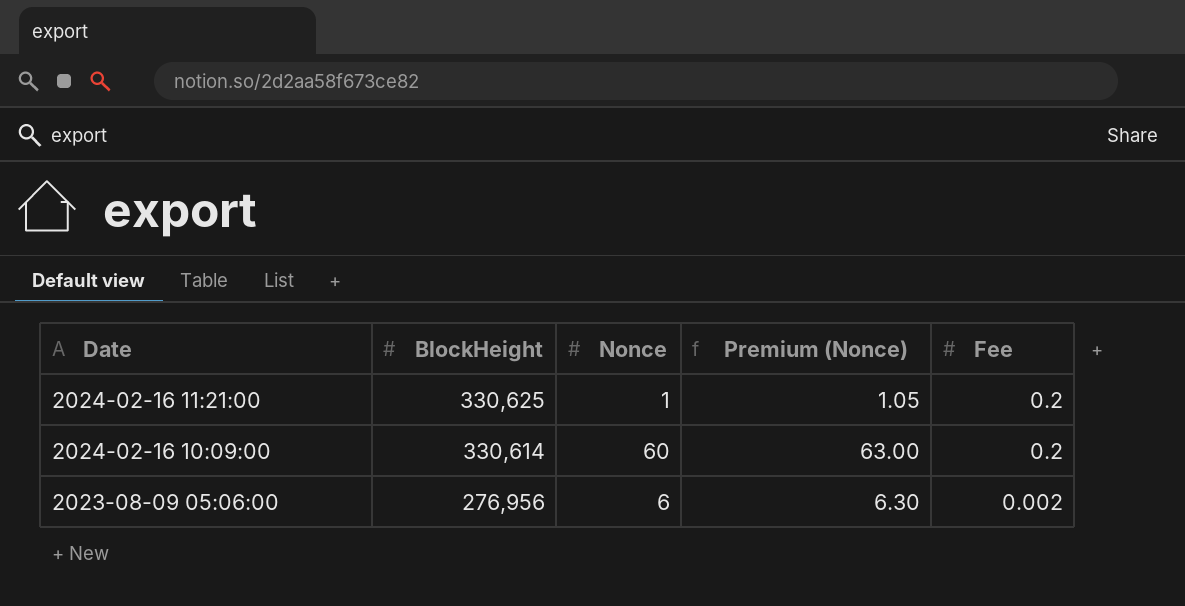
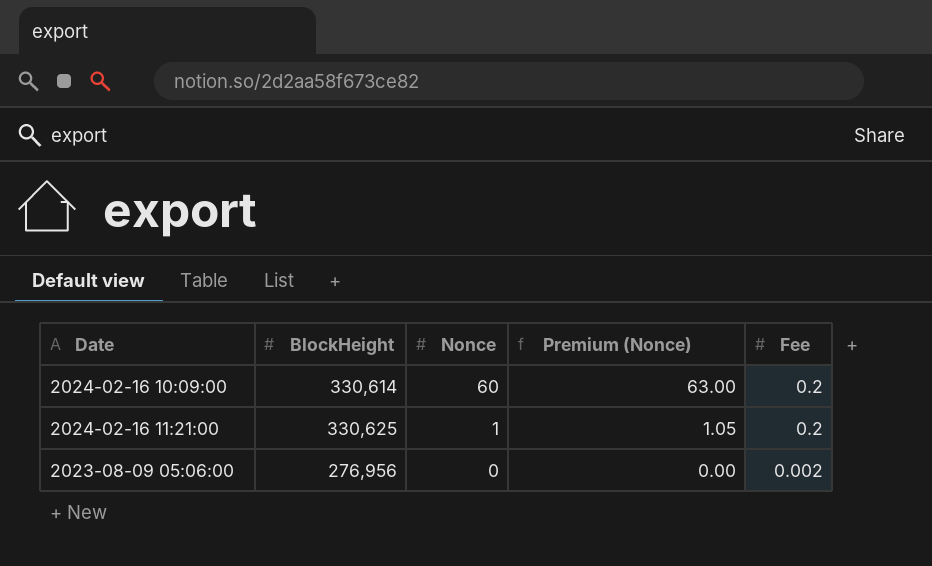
row order: Date descending -> Nonce descending
2023-08-09 05:06:00 | Nonce: 6 -> 0
2023-08-09 05:06:00 | Premium (Nonce): 6.30 -> 0.00

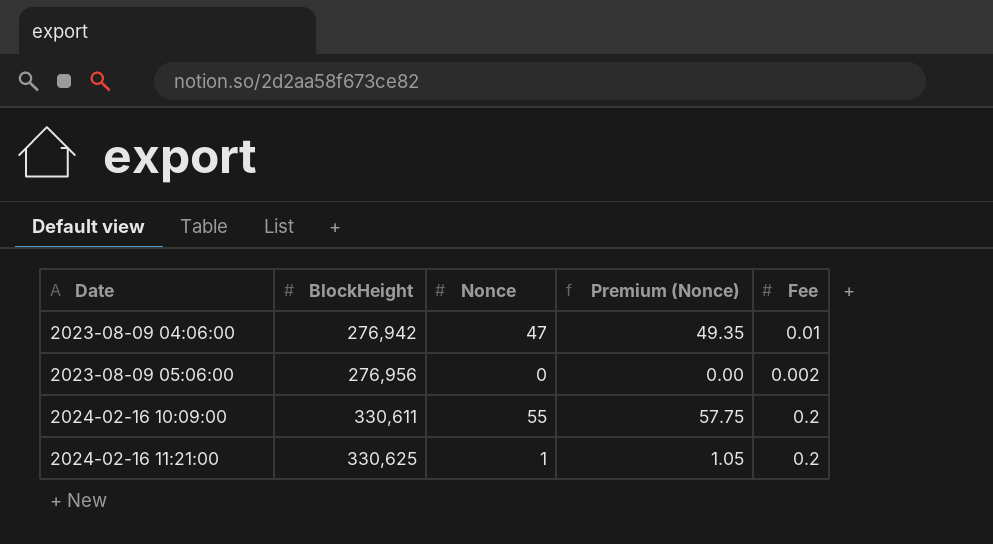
row order: Nonce descending -> Date ascending
row 2023-08-09 04:06:00: none -> 276,942 | 47 | 49.35 | 0.01
2024-02-16 10:09:00 | BlockHeight: 330,614 -> 330,611
2024-02-16 10:09:00 | Nonce: 60 -> 55
2024-02-16 10:09:00 | Premium (Nonce): 63.00 -> 57.75

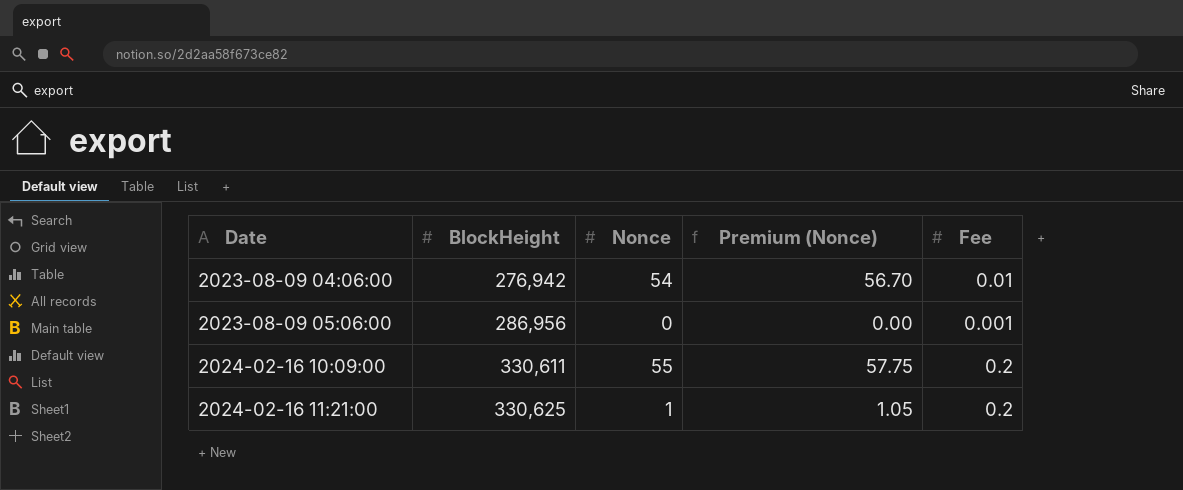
2023-08-09 04:06:00 | Nonce: 47 -> 54
2023-08-09 04:06:00 | Premium (Nonce): 49.35 -> 56.70
2023-08-09 05:06:00 | BlockHeight: 276,956 -> 286,956
2023-08-09 05:06:00 | Fee: 0.002 -> 0.001

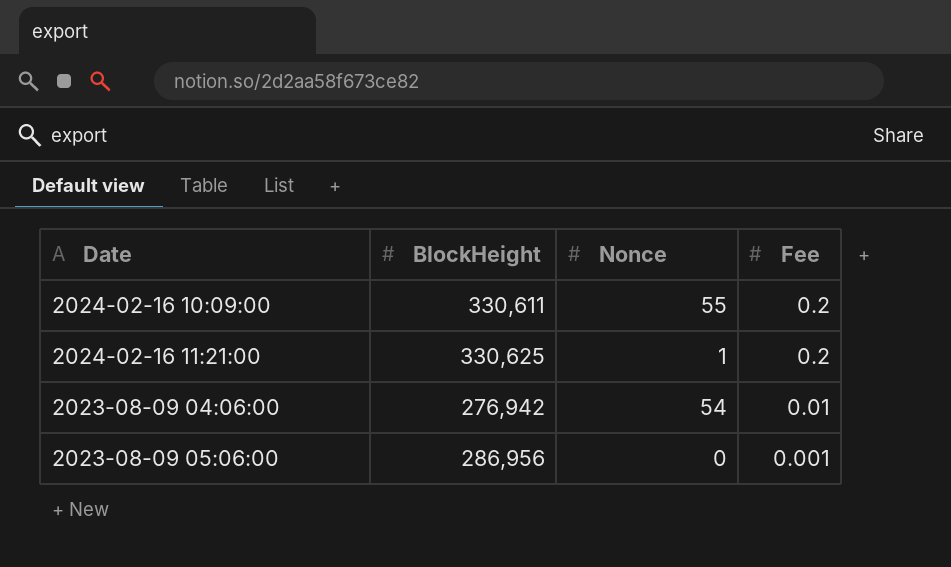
row order: Date ascending -> Fee descending
column Premium (Nonce) | formula: [Nonce] * 1.05 -> none

